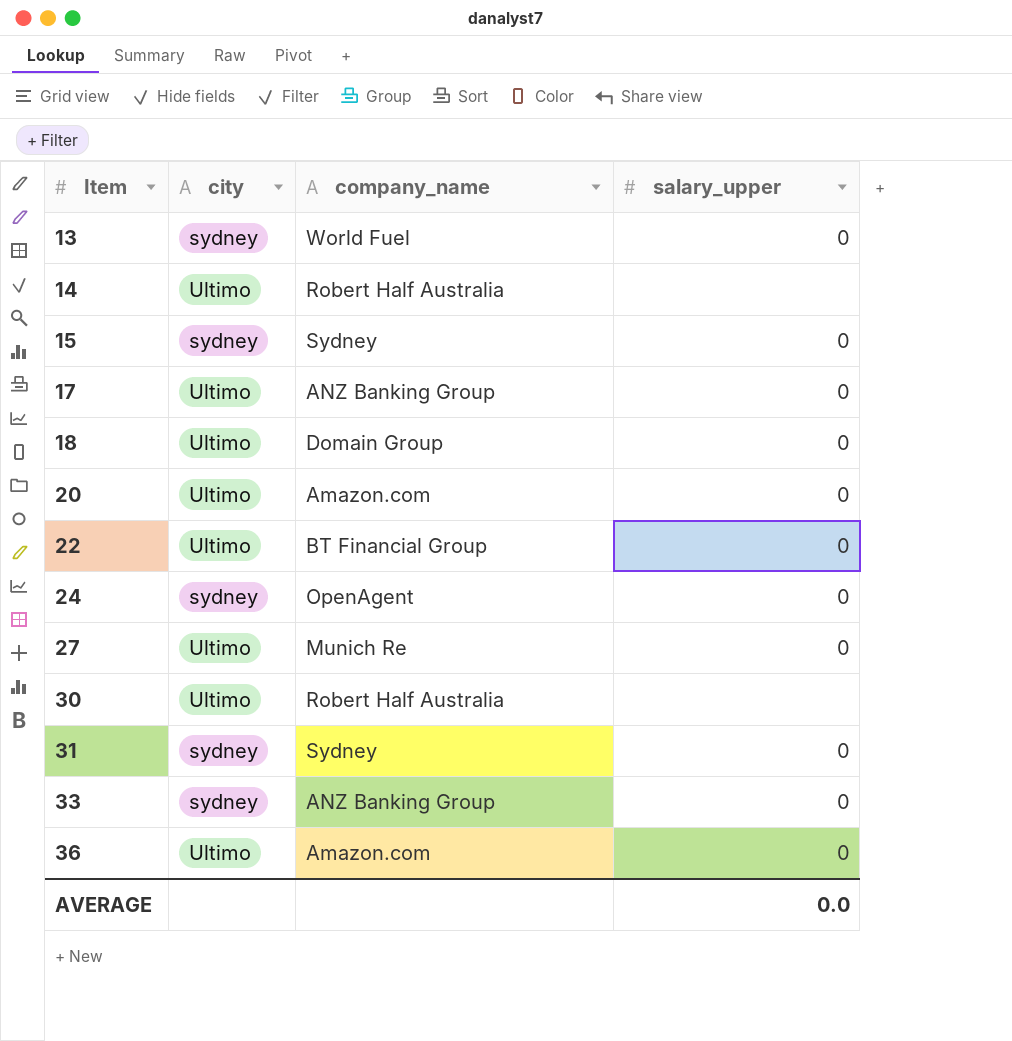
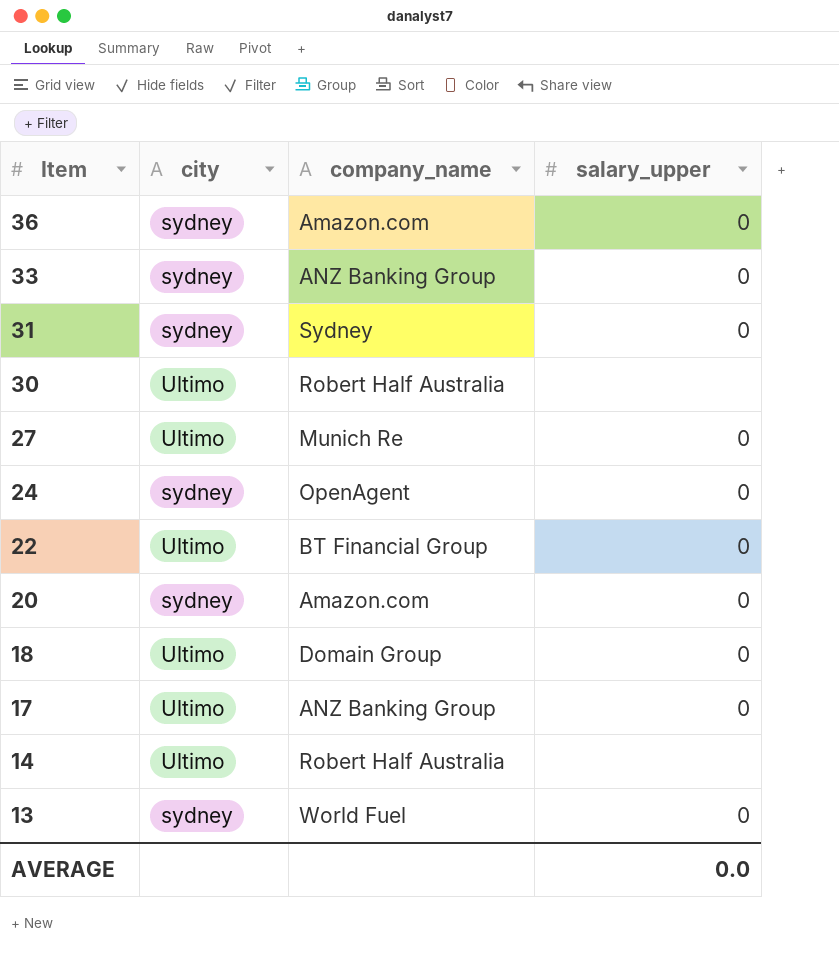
row order: Item ascending -> Item descending
row 15: sydney | Sydney | 0 -> none
36 | city: Ultimo -> sydney
20 | city: Ultimo -> sydney

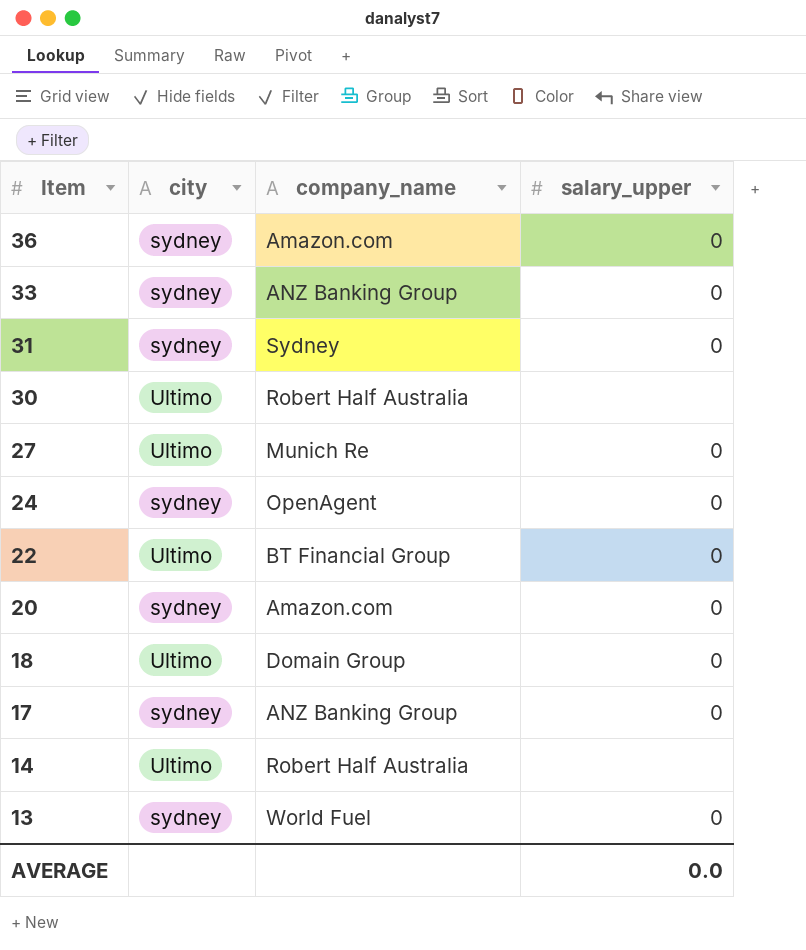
17 | city: Ultimo -> sydney

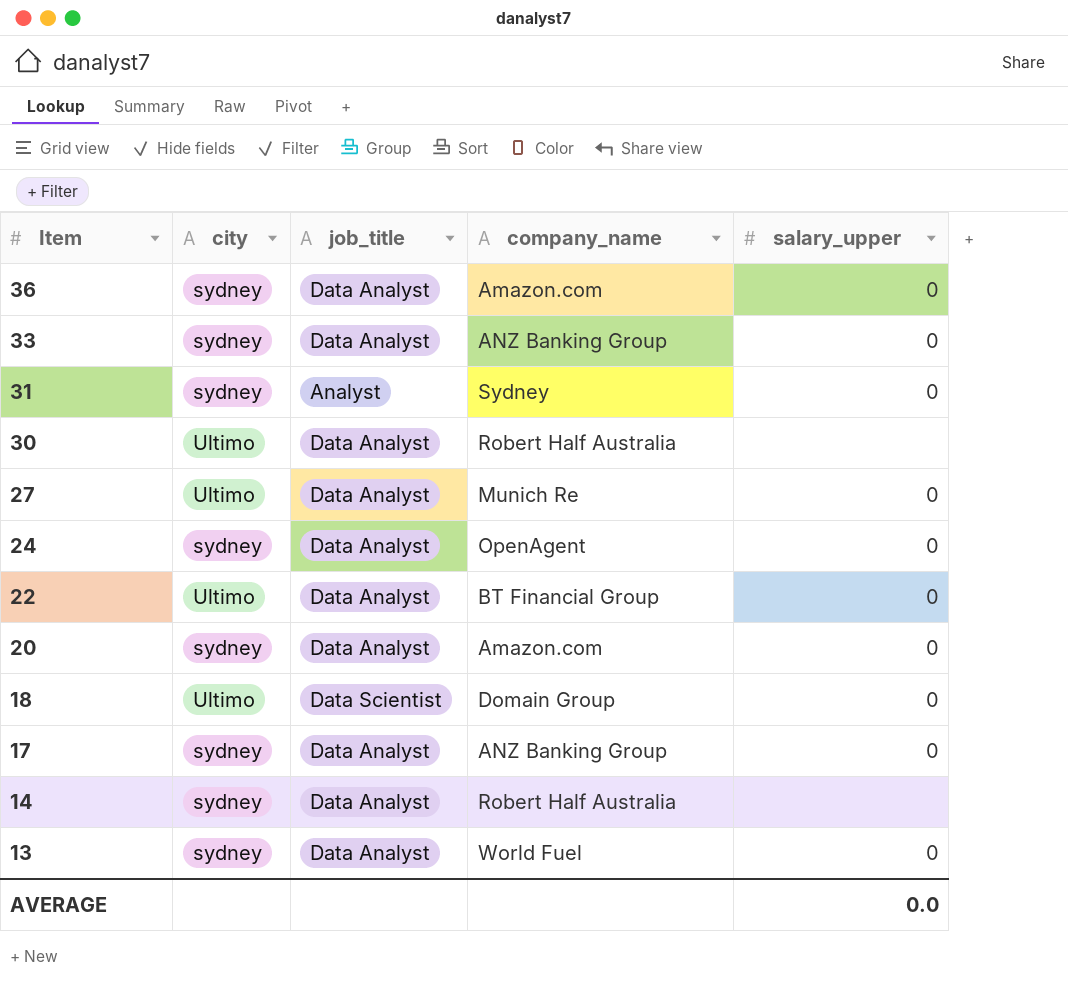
column job_title | position: none -> 3
14 | city: Ultimo -> sydney

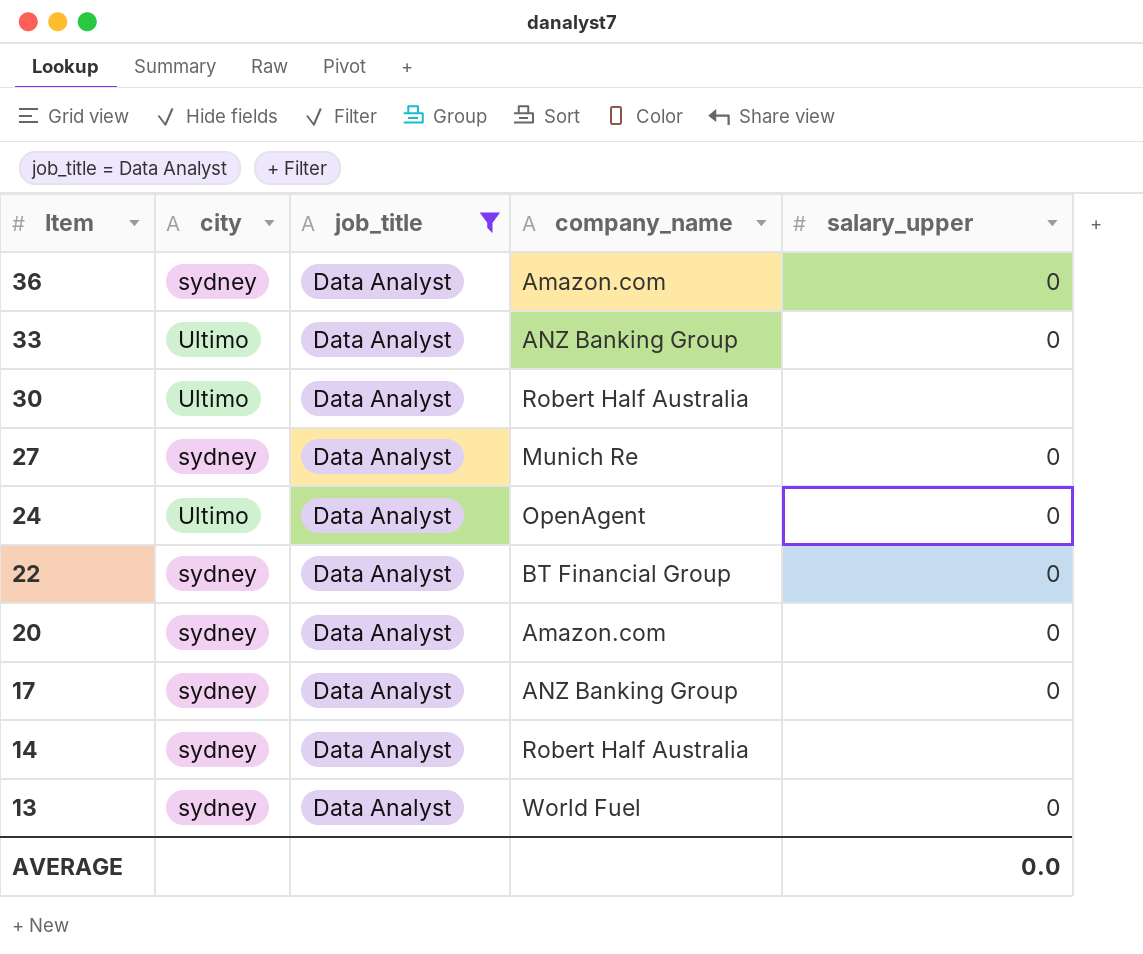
filter: none -> job_title = Data Analyst
33 | city: sydney -> Ultimo
27 | city: Ultimo -> sydney
24 | city: sydney -> Ultimo
22 | city: Ultimo -> sydney

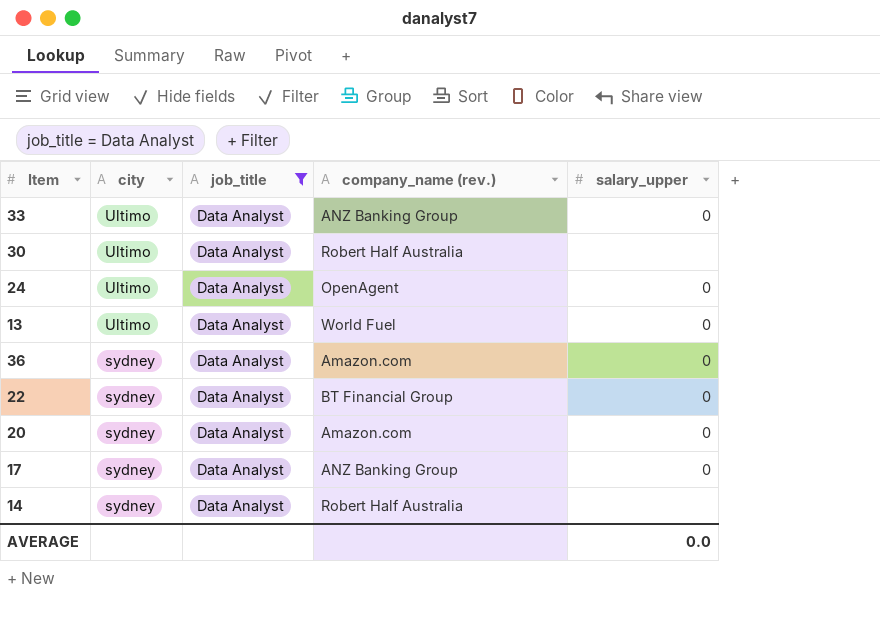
row order: Item descending -> city descending
column name: company_name -> company_name (rev.)
row 27: sydney | Data Analyst | Munich Re | 0 -> none
13 | city: sydney -> Ultimo

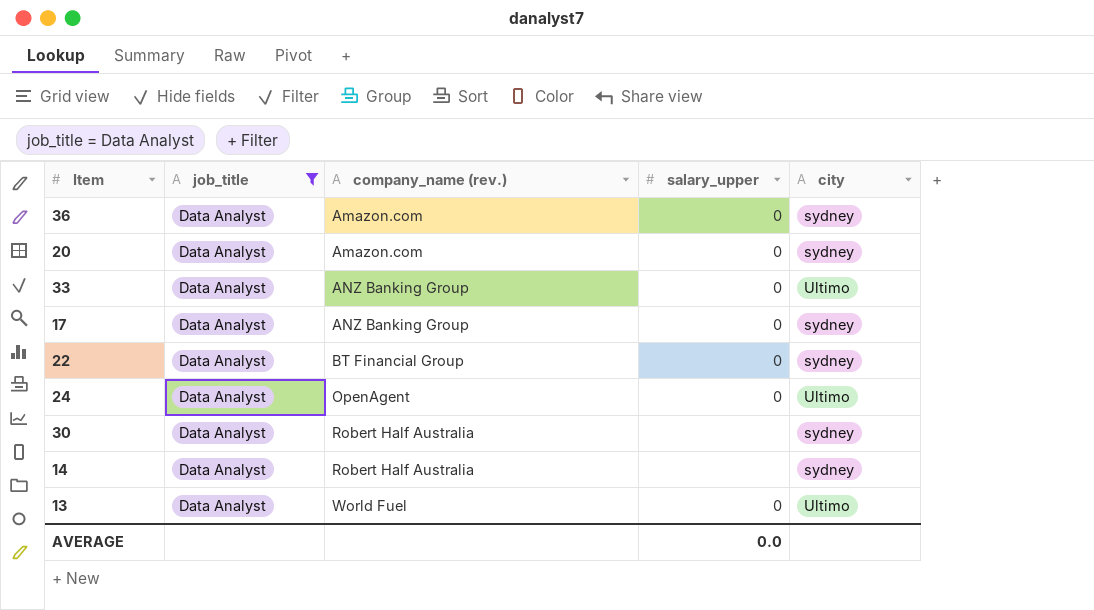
row order: city descending -> company_name (rev.) ascending
column city | position: 2 -> 5
30 | city: Ultimo -> sydney

